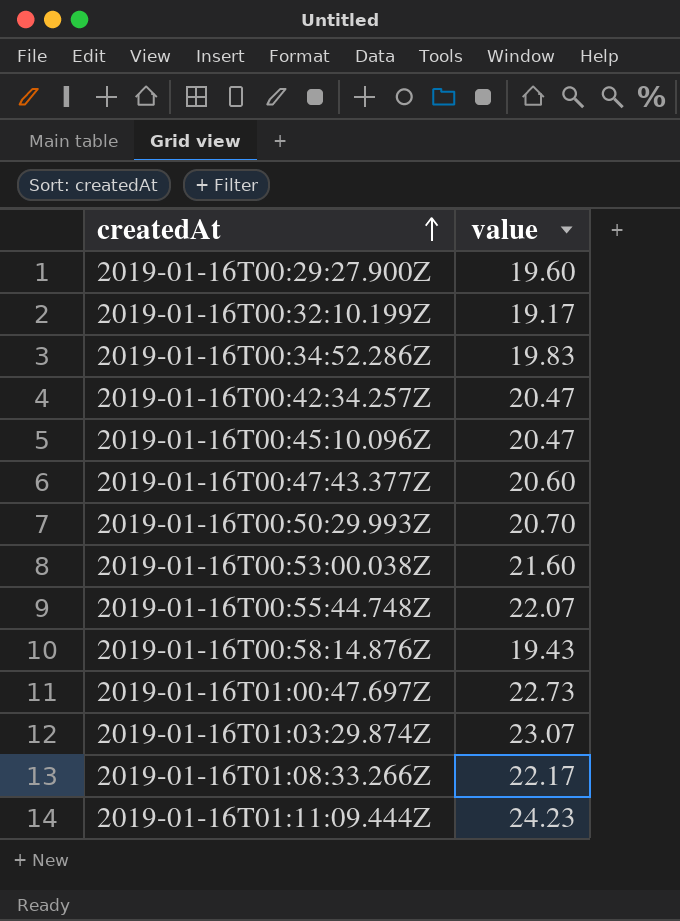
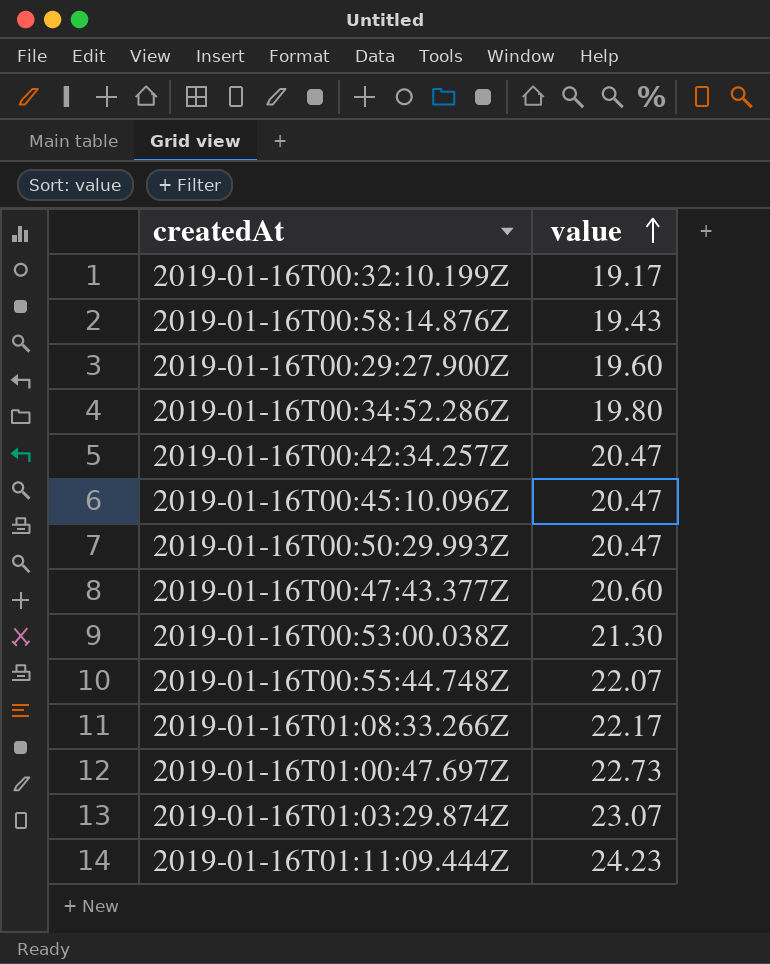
row order: createdAt ascending -> value ascending
2019-01-16T00:34:52.286Z | value: 19.83 -> 19.80
2019-01-16T00:50:29.993Z | value: 20.70 -> 20.47
2019-01-16T00:53:00.038Z | value: 21.60 -> 21.30

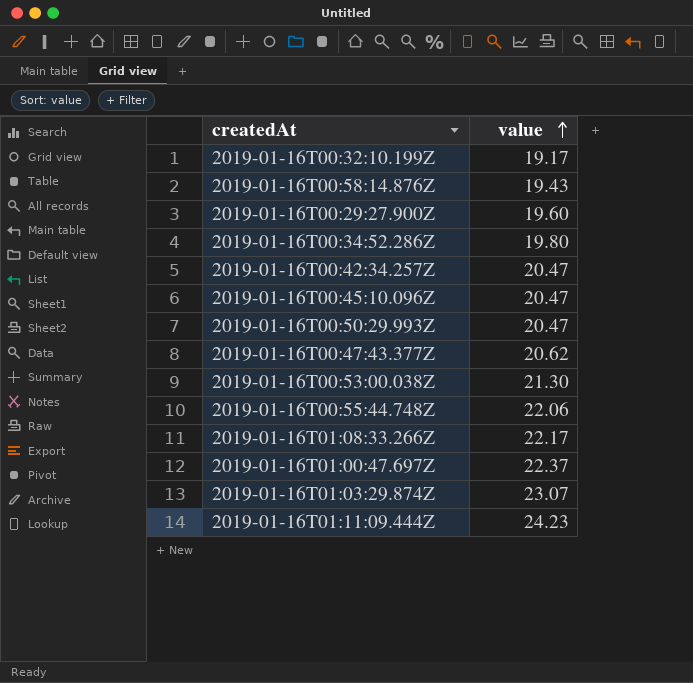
2019-01-16T00:47:43.377Z | value: 20.60 -> 20.62
2019-01-16T00:55:44.748Z | value: 22.07 -> 22.06
2019-01-16T01:00:47.697Z | value: 22.73 -> 22.37

